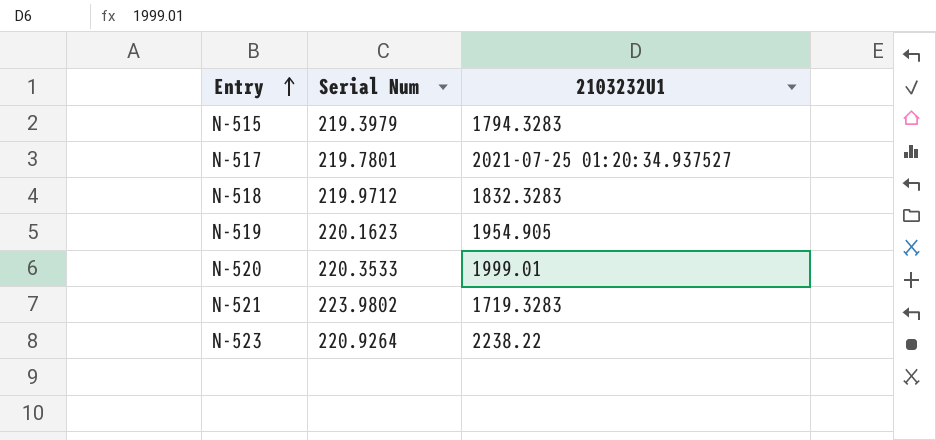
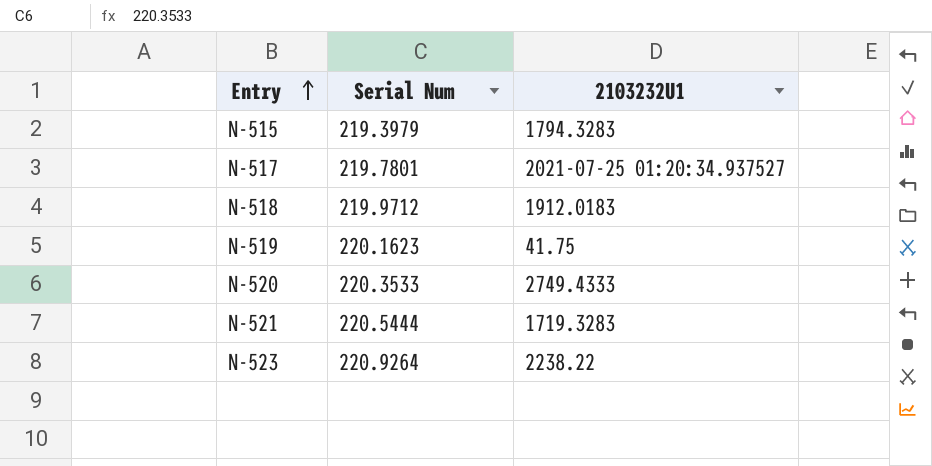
N-518 | 2103232U1: 1832.3283 -> 1912.0183
N-519 | 2103232U1: 1954.905 -> 41.75
N-520 | 2103232U1: 1999.01 -> 2749.4333
N-521 | Serial Num: 223.9802 -> 220.5444

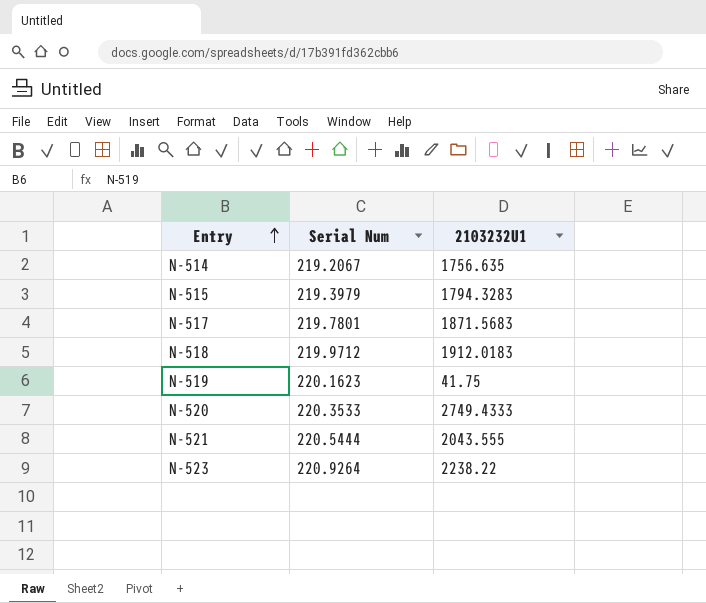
row N-514: none -> 219.2067 | 1756.635
N-517 | 2103232U1: 2021-07-25 01:20:34.937527 -> 1871.5683
N-521 | 2103232U1: 1719.3283 -> 2043.555

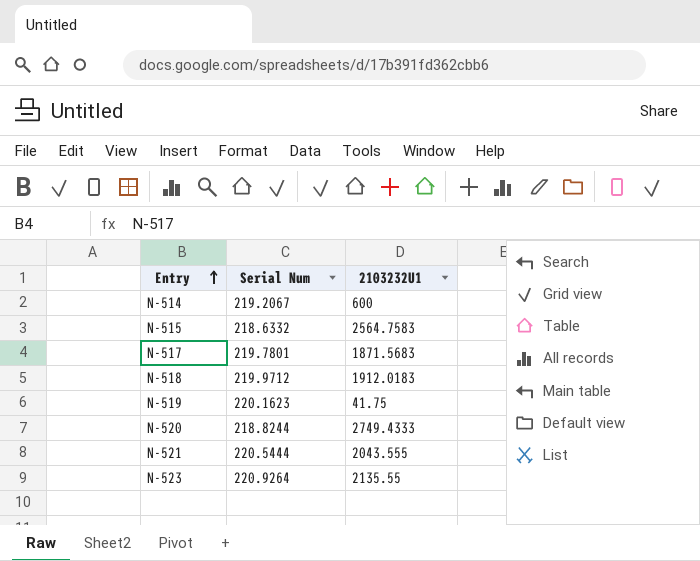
N-514 | 2103232U1: 1756.635 -> 600
N-515 | Serial Num: 219.3979 -> 218.6332
N-515 | 2103232U1: 1794.3283 -> 2564.7583
N-520 | Serial Num: 220.3533 -> 218.8244
N-523 | 2103232U1: 2238.22 -> 2135.55

